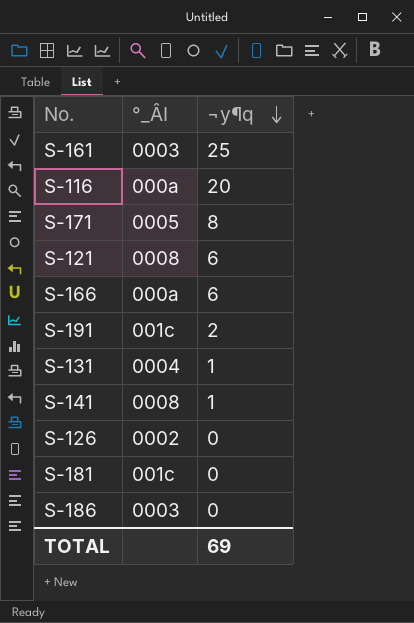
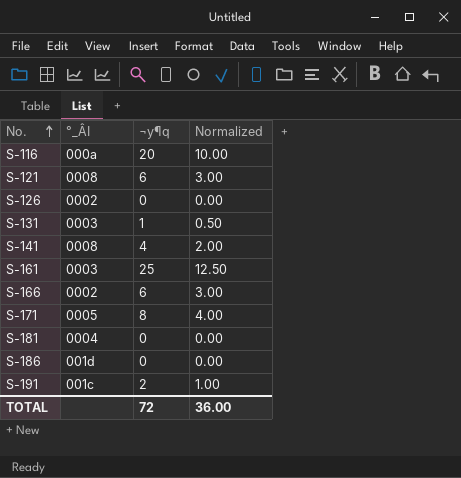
row order: ¬y¶q descending -> No. ascending
column Normalized | formula: none -> [¬y¶q] * 0.5
S-131 | °_ÂI: 0004 -> 0003
S-141 | ¬y¶q: 1 -> 4
S-166 | °_ÂI: 000a -> 0002
S-181 | °_ÂI: 001c -> 0004
S-186 | °_ÂI: 0003 -> 001d
TOTAL | ¬y¶q: 69 -> 72

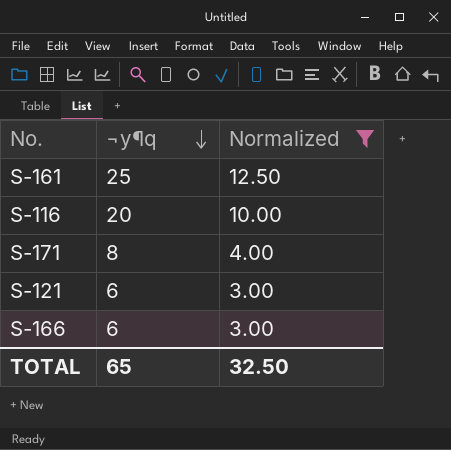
filter: none -> Normalized >= 3.00
row order: No. ascending -> ¬y¶q descending
column °_ÂI | position: 2 -> none
TOTAL | ¬y¶q: 72 -> 65
TOTAL | Normalized: 36.00 -> 32.50

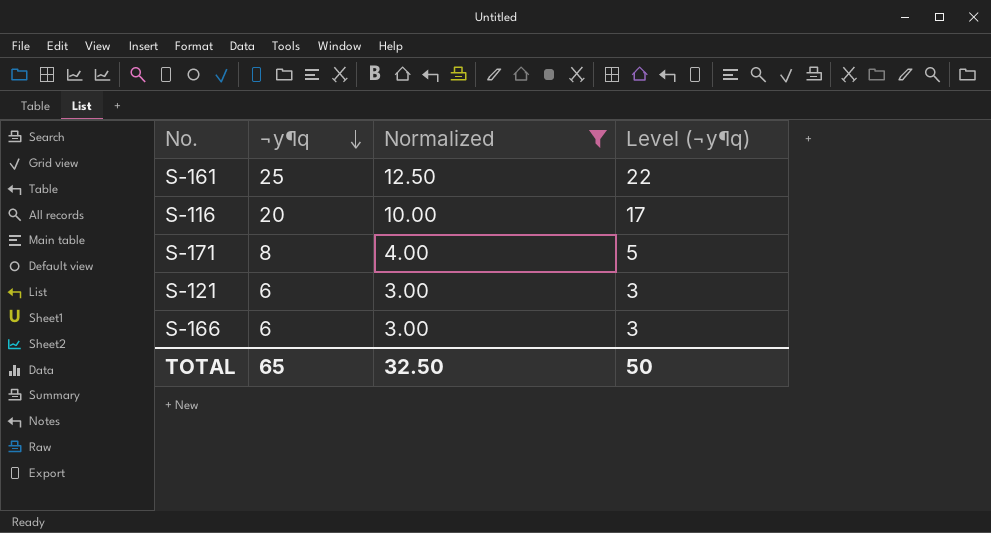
column Level (¬y¶q) | formula: none -> [¬y¶q] - 3

